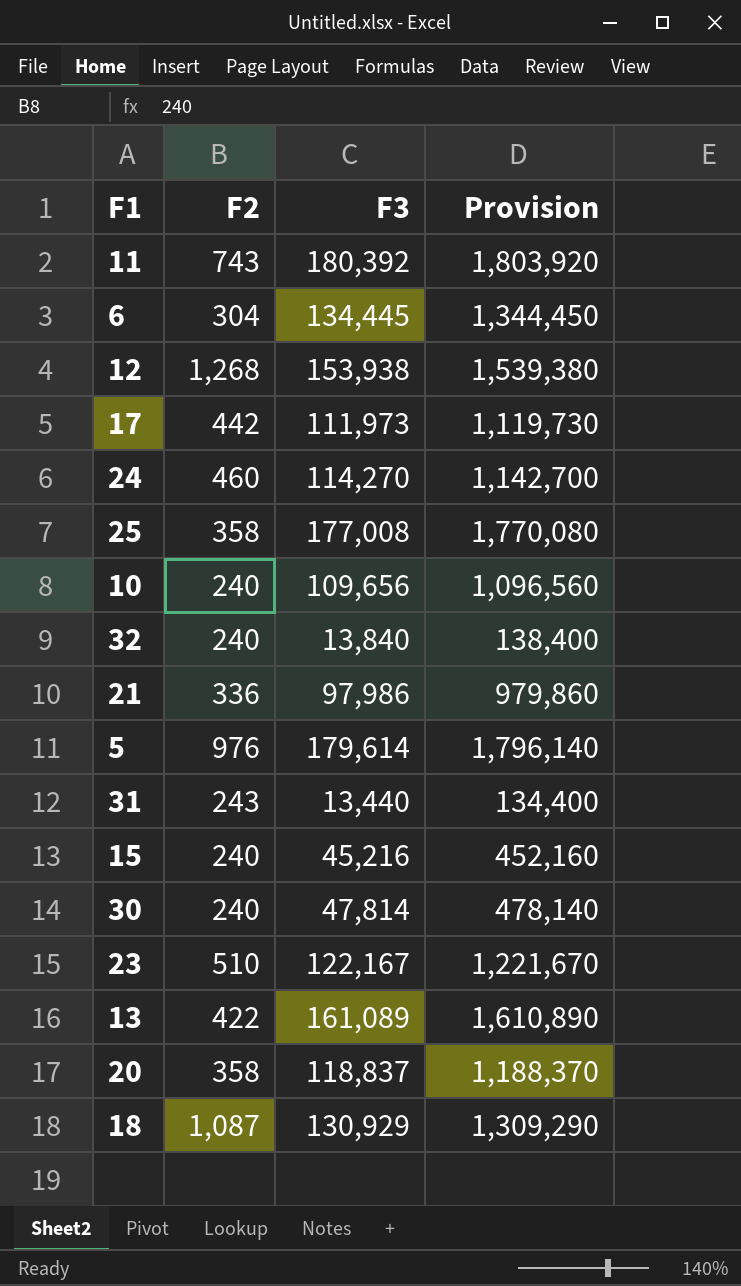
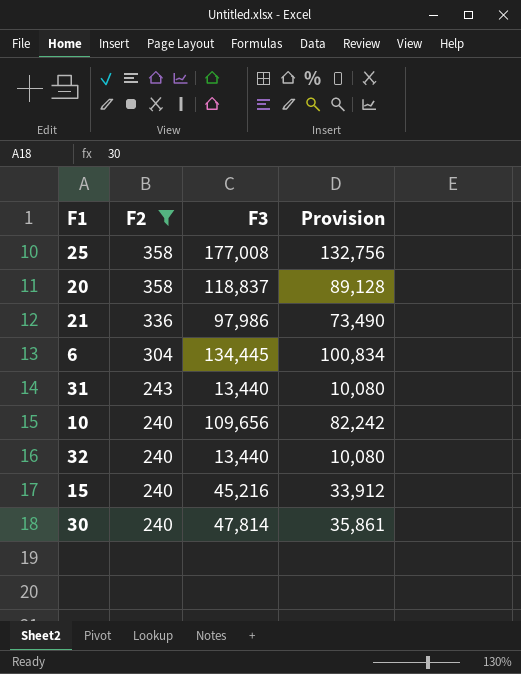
filter: none -> F2 <= 358
row order: none -> F2 descending
column Provision | formula: [F3] * 10 -> [F3] * 0.75
32 | F3: 13,840 -> 13,440

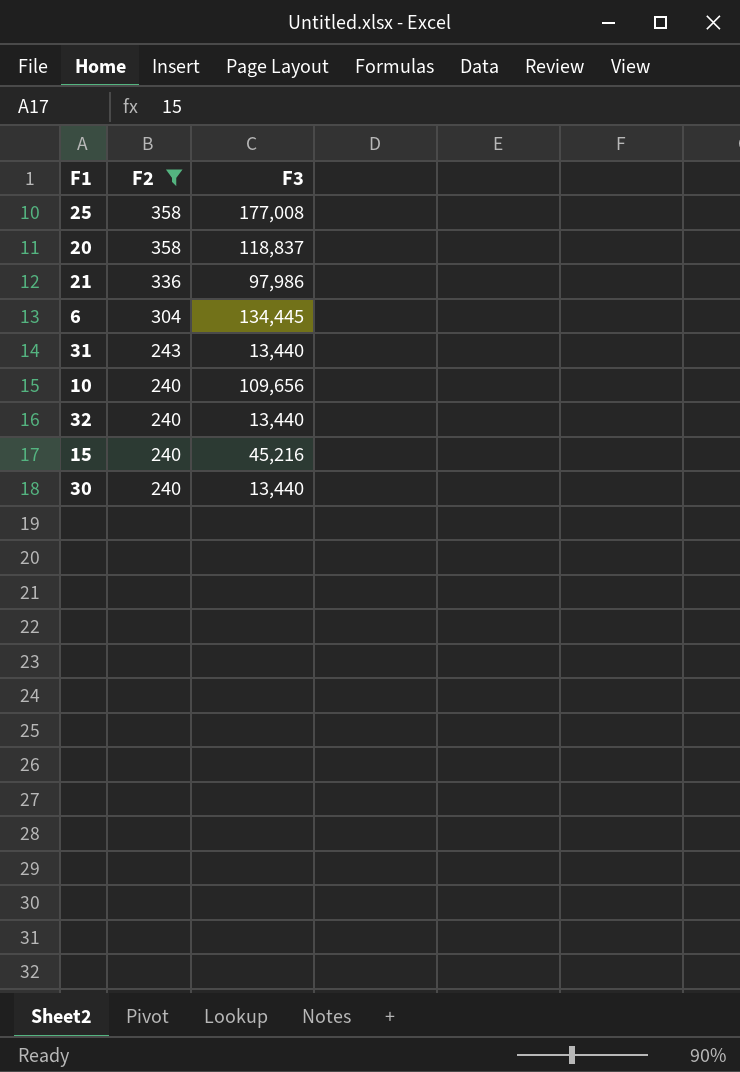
column Provision | formula: [F3] * 0.75 -> none
30 | F3: 47,814 -> 13,440

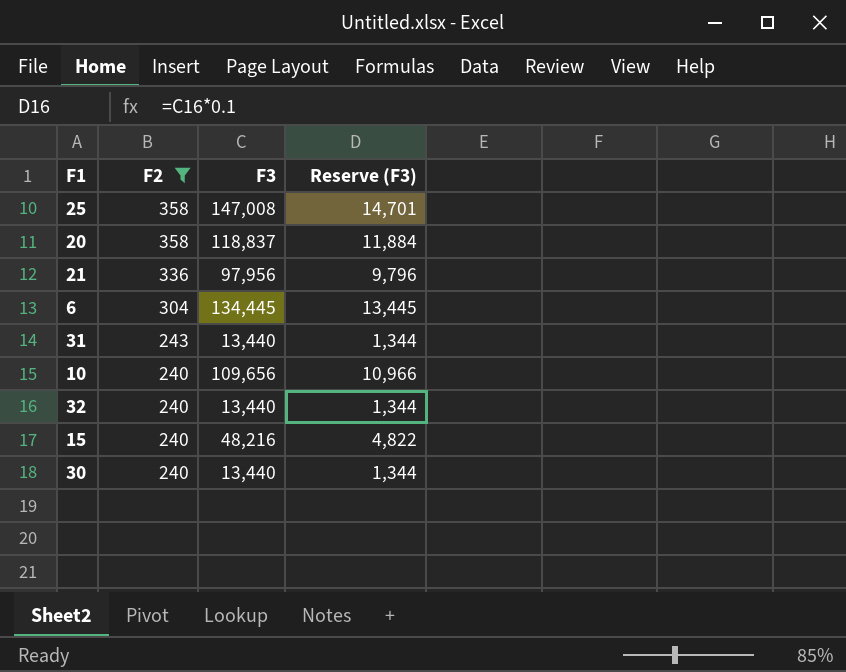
column Reserve (F3) | formula: none -> [F3] * 0.1
25 | F3: 177,008 -> 147,008
21 | F3: 97,986 -> 97,956
15 | F3: 45,216 -> 48,216

